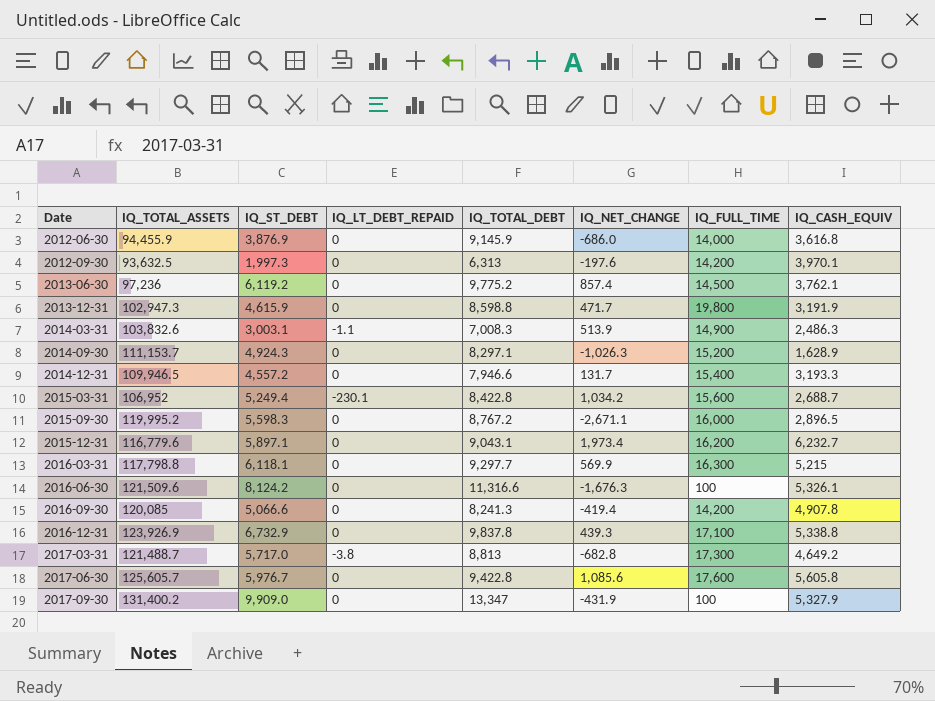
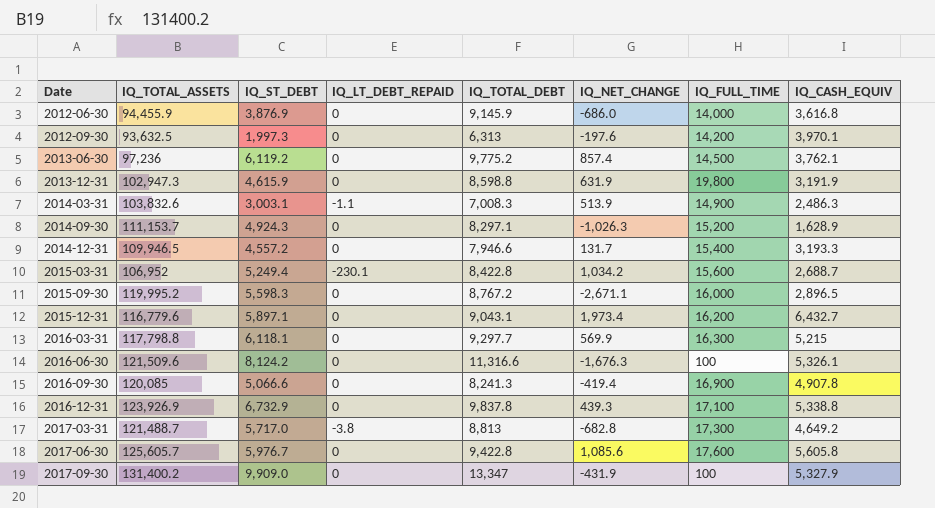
2013-12-31 | IQ_NET_CHANGE: 471.7 -> 631.9
2015-12-31 | IQ_CASH_EQUIV: 6,232.7 -> 6,432.7
2016-09-30 | IQ_FULL_TIME: 14,200 -> 16,900

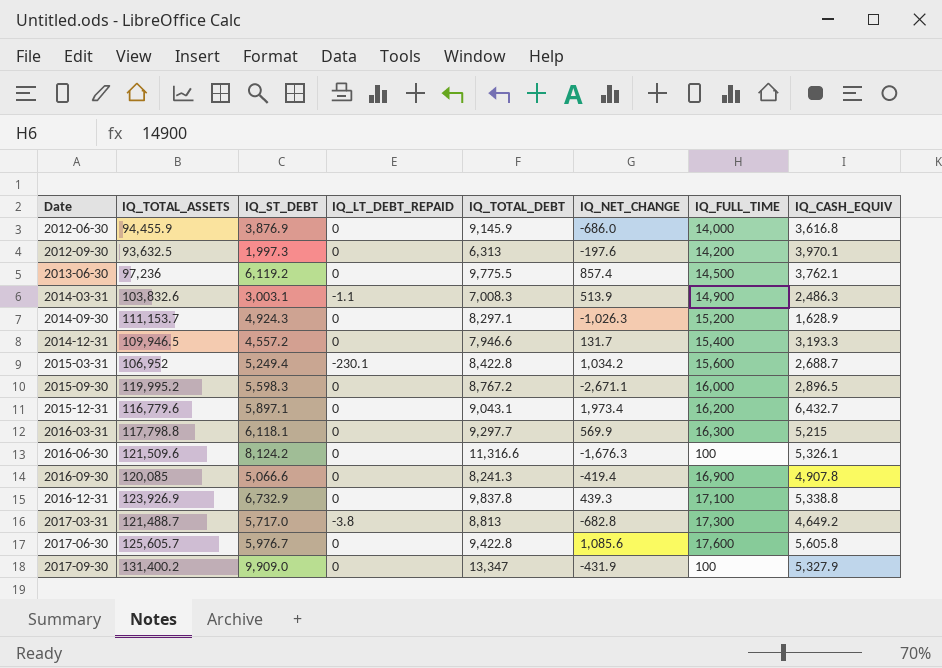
row 2013-12-31: 102,947.3 | 4,615.9 | 0 | 8,598.8 | 631.9 | 19,800 | 3,191.9 -> none
2013-06-30 | IQ_TOTAL_DEBT: 9,775.2 -> 9,775.5

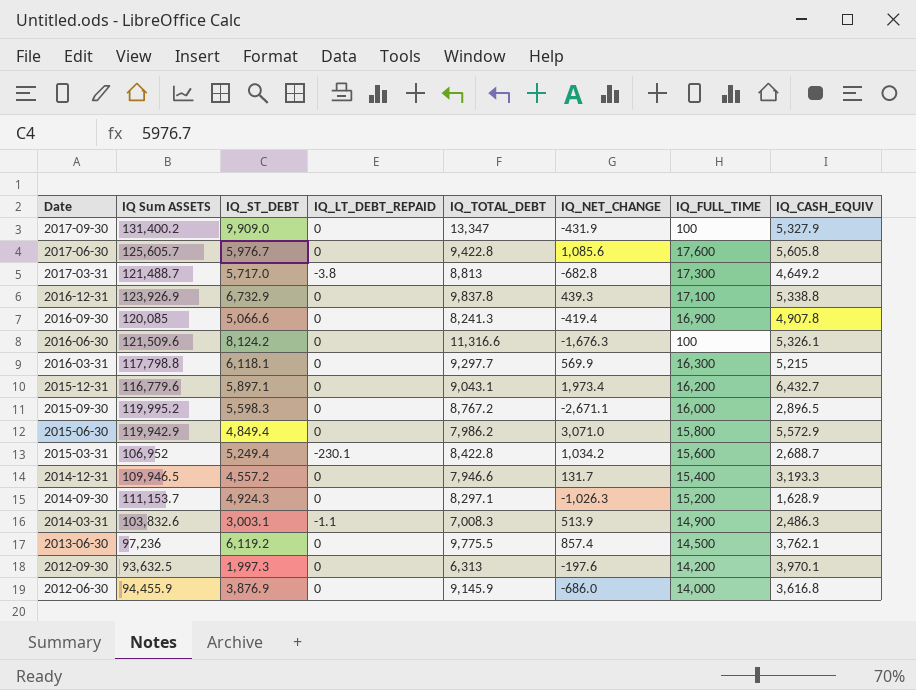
row order: Date ascending -> Date descending
column name: IQ_TOTAL_ASSETS -> IQ Sum ASSETS
row 2015-06-30: none -> 119,942.9 | 4,849.4 | 0 | 7,986.2 | 3,071.0 | 15,800 | 5,572.9

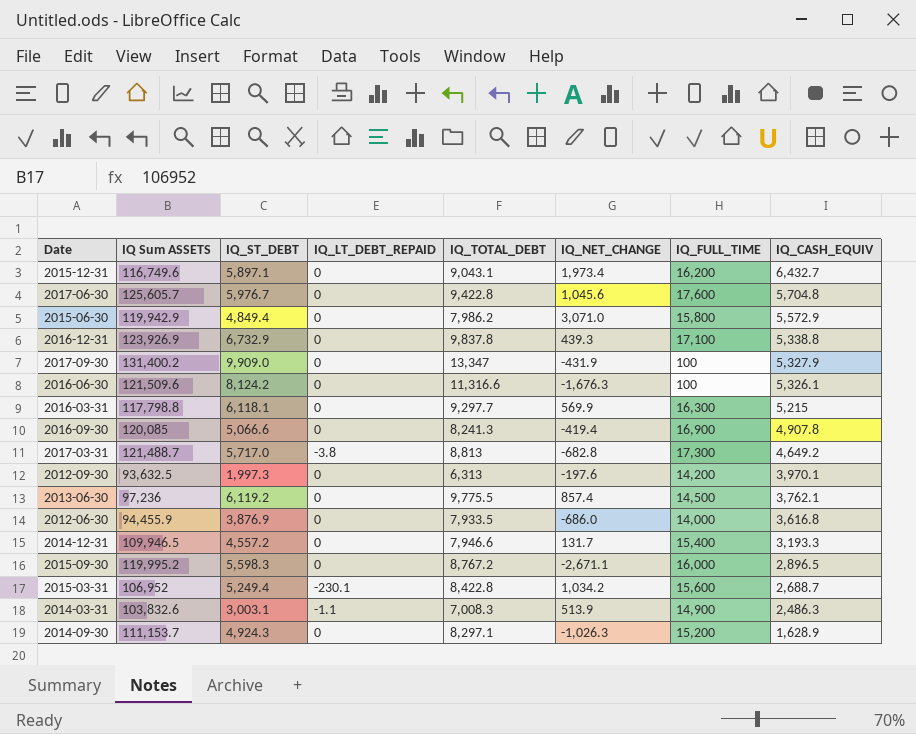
row order: Date descending -> IQ_CASH_EQUIV descending
2015-12-31 | IQ Sum ASSETS: 116,779.6 -> 116,749.6
2017-06-30 | IQ_NET_CHANGE: 1,085.6 -> 1,045.6
2017-06-30 | IQ_CASH_EQUIV: 5,605.8 -> 5,704.8
2012-06-30 | IQ_TOTAL_DEBT: 9,145.9 -> 7,933.5

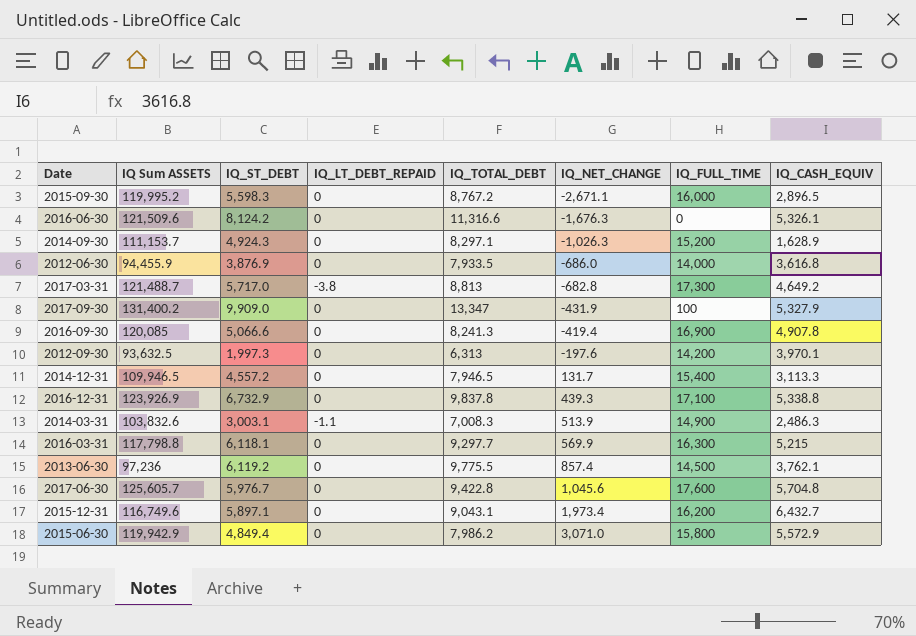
row order: IQ_CASH_EQUIV descending -> IQ_NET_CHANGE ascending
row 2015-03-31: 106,952 | 5,249.4 | -230.1 | 8,422.8 | 1,034.2 | 15,600 | 2,688.7 -> none
2016-06-30 | IQ_FULL_TIME: 100 -> 0
2014-12-31 | IQ_TOTAL_DEBT: 7,946.6 -> 7,946.5
2014-12-31 | IQ_CASH_EQUIV: 3,193.3 -> 3,113.3

